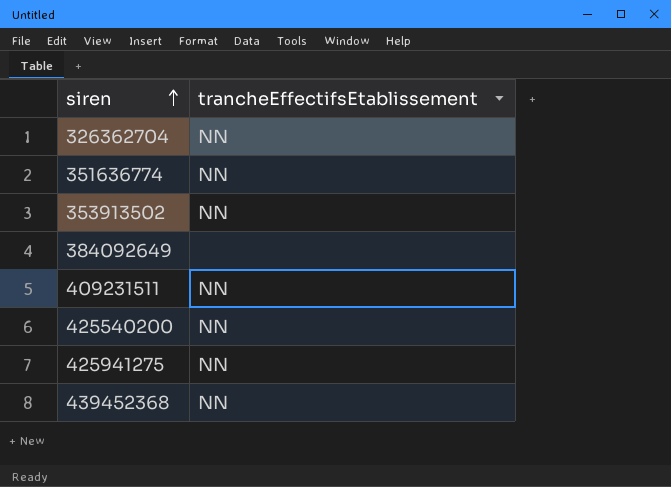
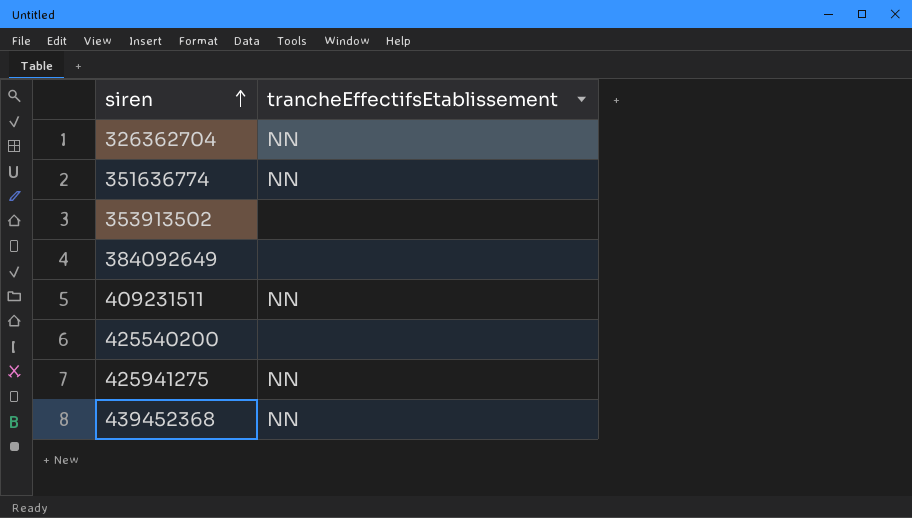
353913502 | trancheEffectifsEtablissement: NN -> none
425540200 | trancheEffectifsEtablissement: NN -> none

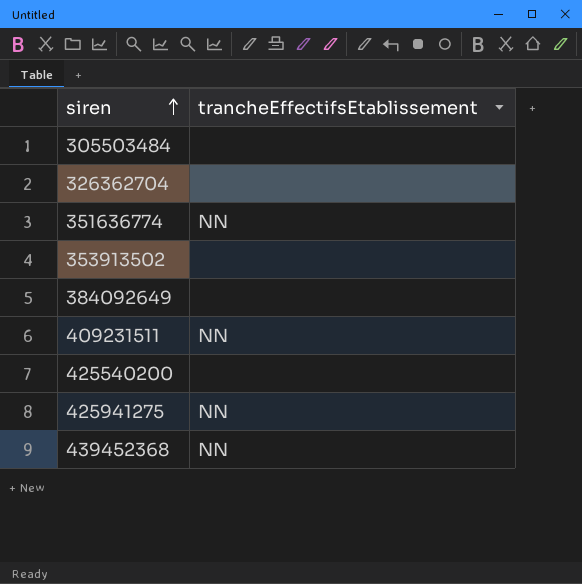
row 305503484: none -> none
326362704 | trancheEffectifsEtablissement: NN -> none

